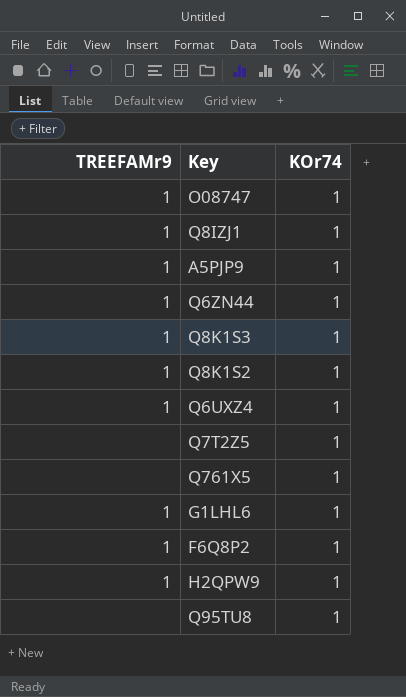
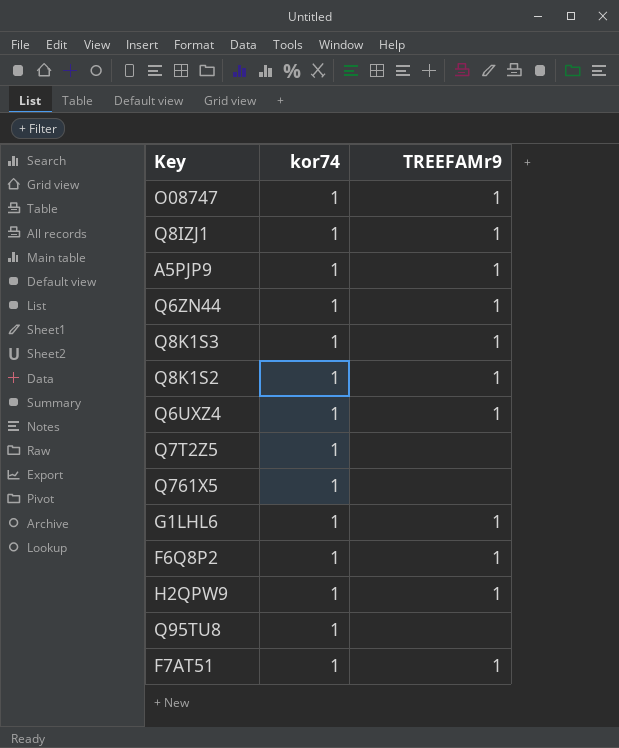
column name: KOr74 -> kor74
column TREEFAMr9 | position: 1 -> 3
row F7AT51: none -> 1 | 1

